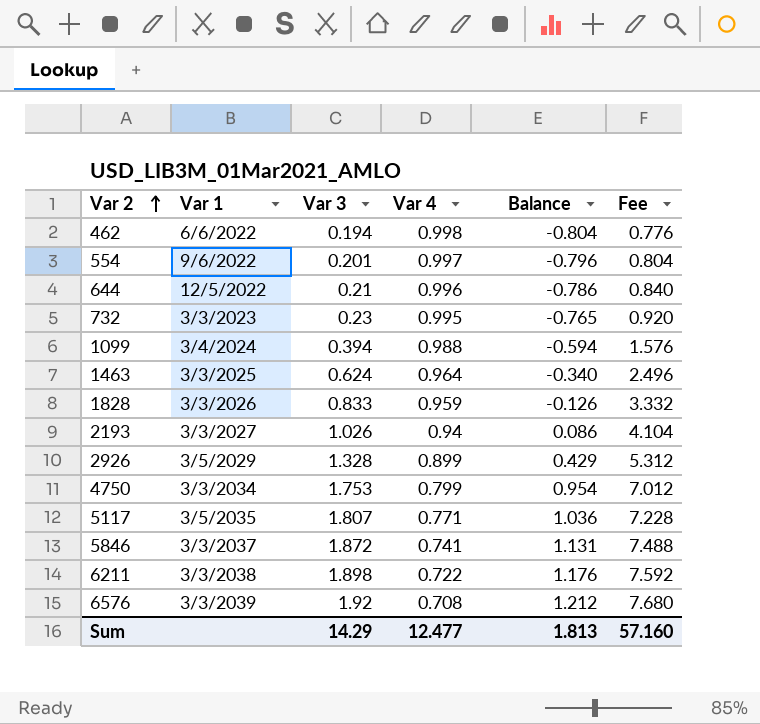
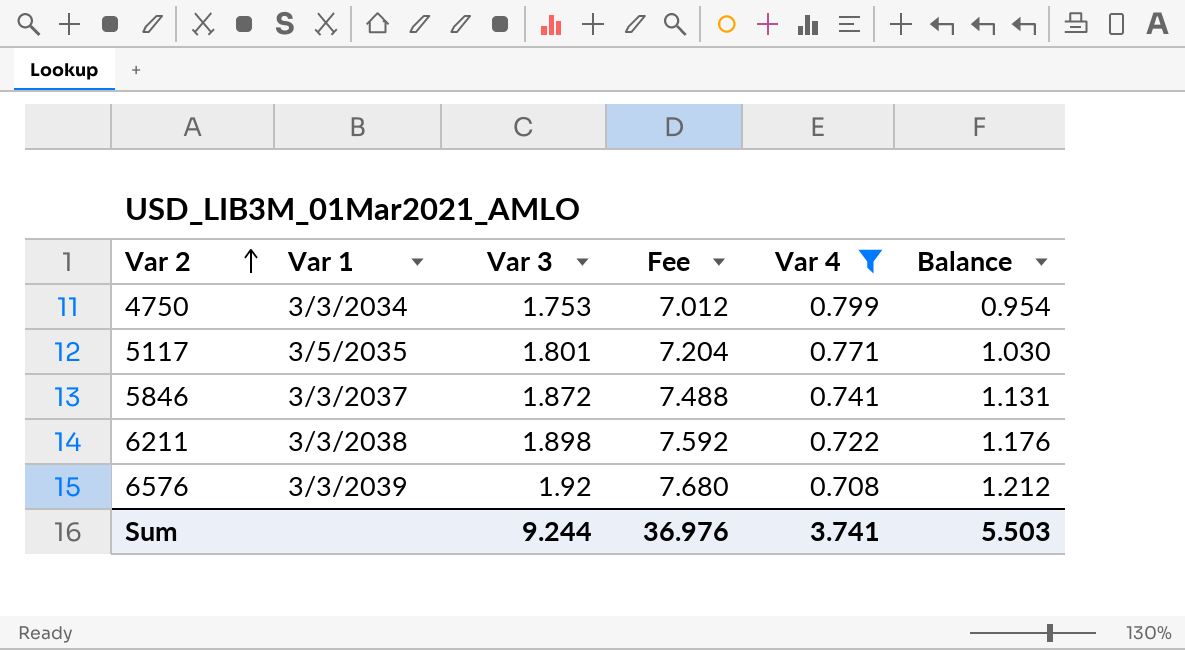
filter: none -> Var 4 <= 0.799
column Fee | position: 6 -> 4
5117 | Var 3: 1.807 -> 1.801
5117 | Fee: 7.228 -> 7.204
5117 | Balance: 1.036 -> 1.030
Sum | Var 3: 14.29 -> 9.244
Sum | Fee: 57.160 -> 36.976
Sum | Var 4: 12.477 -> 3.741
Sum | Balance: 1.813 -> 5.503

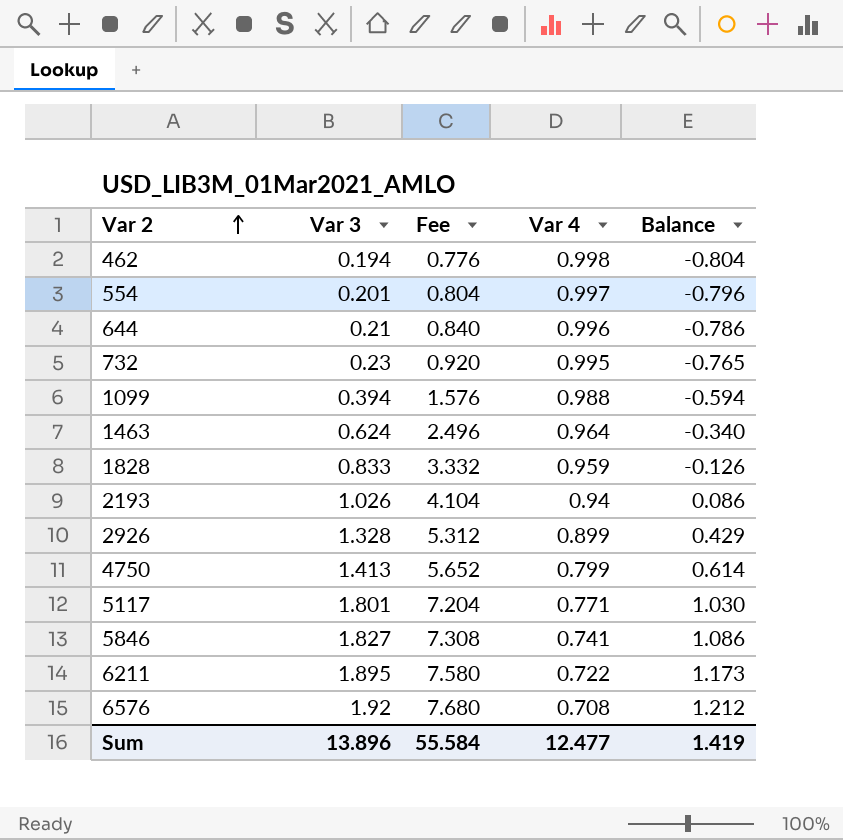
filter: Var 4 <= 0.799 -> none
column Var 1 | position: 2 -> none
4750 | Var 3: 1.753 -> 1.413
4750 | Fee: 7.012 -> 5.652
4750 | Balance: 0.954 -> 0.614
5846 | Var 3: 1.872 -> 1.827
5846 | Fee: 7.488 -> 7.308
5846 | Balance: 1.131 -> 1.086
6211 | Var 3: 1.898 -> 1.895
6211 | Fee: 7.592 -> 7.580
6211 | Balance: 1.176 -> 1.173
Sum | Var 3: 9.244 -> 13.896
Sum | Fee: 36.976 -> 55.584
Sum | Var 4: 3.741 -> 12.477
Sum | Balance: 5.503 -> 1.419

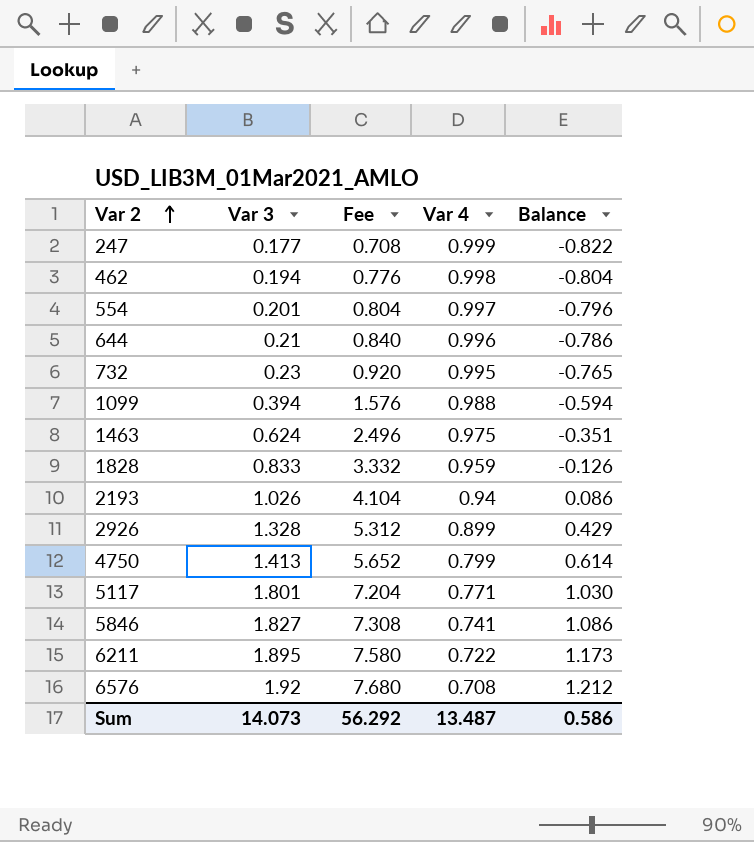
row 247: none -> 0.177 | 0.708 | 0.999 | -0.822
1463 | Var 4: 0.964 -> 0.975
1463 | Balance: -0.340 -> -0.351
Sum | Var 3: 13.896 -> 14.073
Sum | Fee: 55.584 -> 56.292
Sum | Var 4: 12.477 -> 13.487
Sum | Balance: 1.419 -> 0.586

